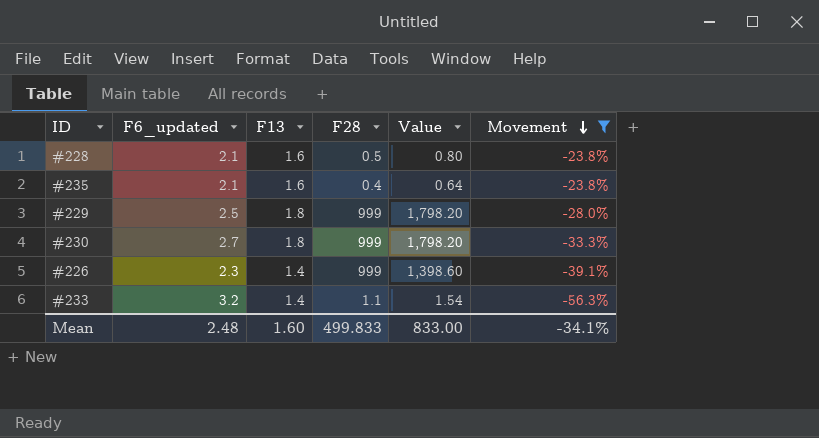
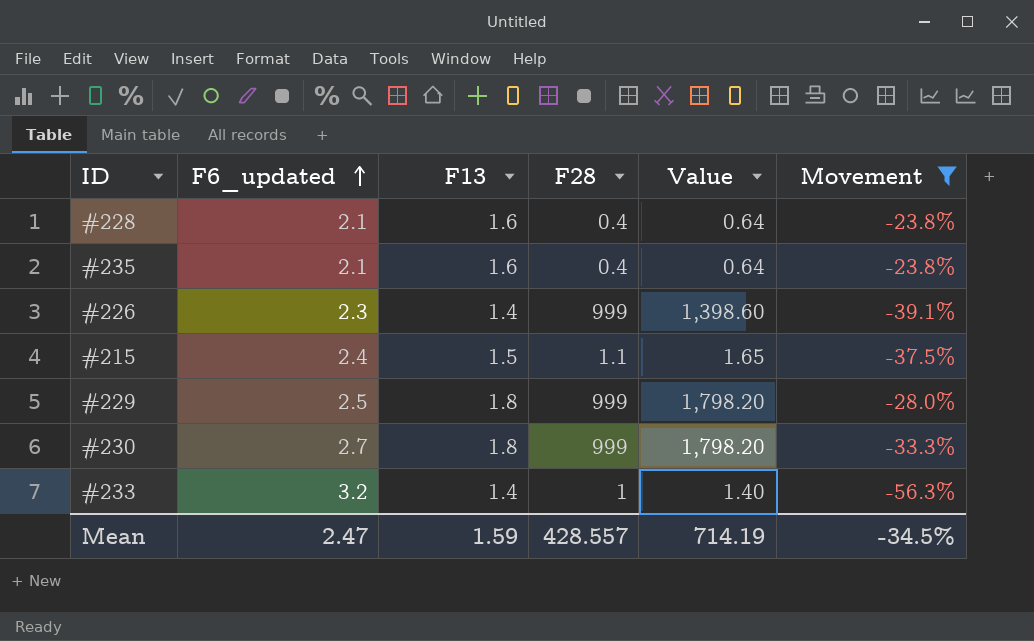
row order: Movement descending -> F6_updated ascending
#228 | F28: 0.5 -> 0.4
#228 | Value: 0.80 -> 0.64
row #215: none -> 2.4 | 1.5 | 1.1 | 1.65 | -37.5%
#233 | F28: 1.1 -> 1
#233 | Value: 1.54 -> 1.40
Mean | F6_updated: 2.48 -> 2.47
Mean | F13: 1.60 -> 1.59
Mean | F28: 499.833 -> 428.557
Mean | Value: 833.00 -> 714.19
Mean | Movement: -34.1% -> -34.5%

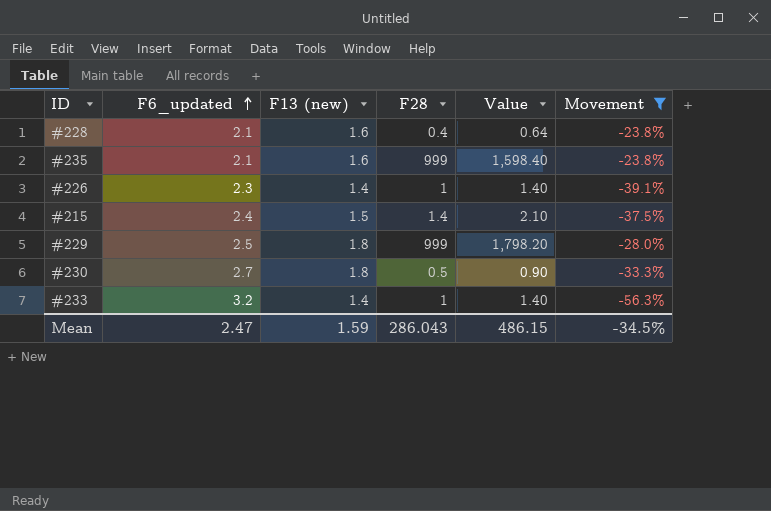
column name: F13 -> F13 (new)
#235 | F28: 0.4 -> 999
#235 | Value: 0.64 -> 1,598.40
#226 | F28: 999 -> 1
#226 | Value: 1,398.60 -> 1.40
#215 | F28: 1.1 -> 1.4
#215 | Value: 1.65 -> 2.10
#230 | F28: 999 -> 0.5
#230 | Value: 1,798.20 -> 0.90
Mean | F28: 428.557 -> 286.043
Mean | Value: 714.19 -> 486.15

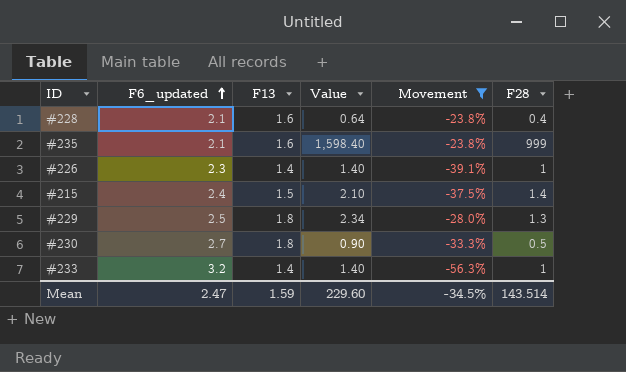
column name: F13 (new) -> F13
column F28 | position: 4 -> 6
#229 | Value: 1,798.20 -> 2.34
#229 | F28: 999 -> 1.3
Mean | Value: 486.15 -> 229.60
Mean | F28: 286.043 -> 143.514

